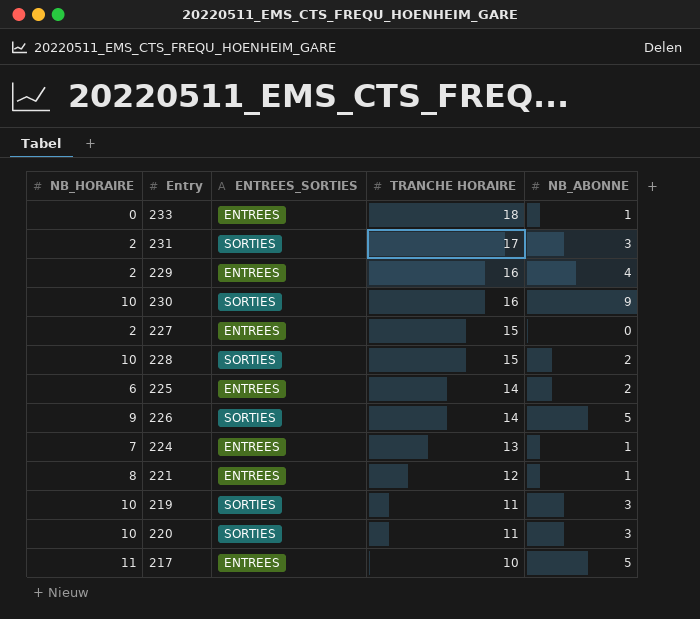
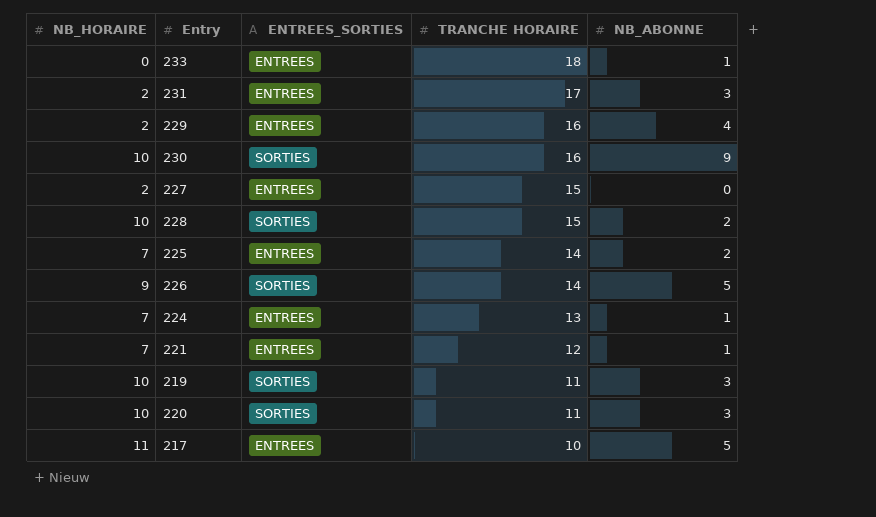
231 | ENTREES_SORTIES: SORTIES -> ENTREES
225 | NB_HORAIRE: 6 -> 7
221 | NB_HORAIRE: 8 -> 7

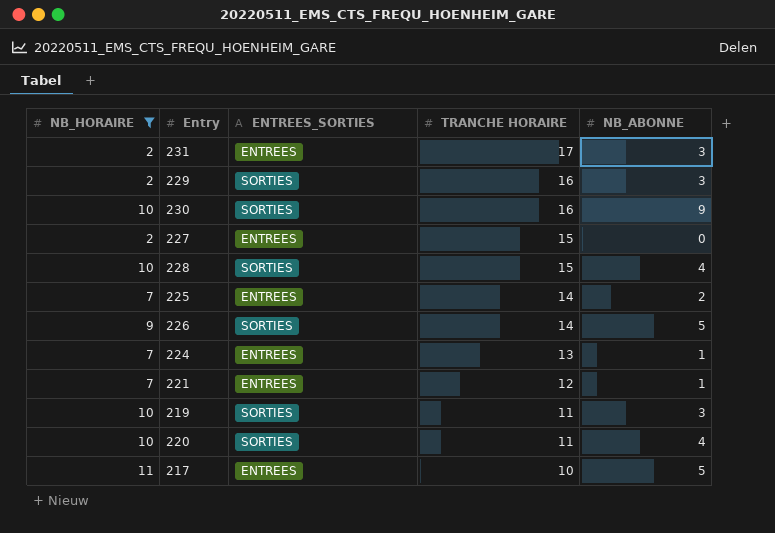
filter: none -> NB_HORAIRE != 0
229 | ENTREES_SORTIES: ENTREES -> SORTIES
229 | NB_ABONNE: 4 -> 3
228 | NB_ABONNE: 2 -> 4
220 | NB_ABONNE: 3 -> 4

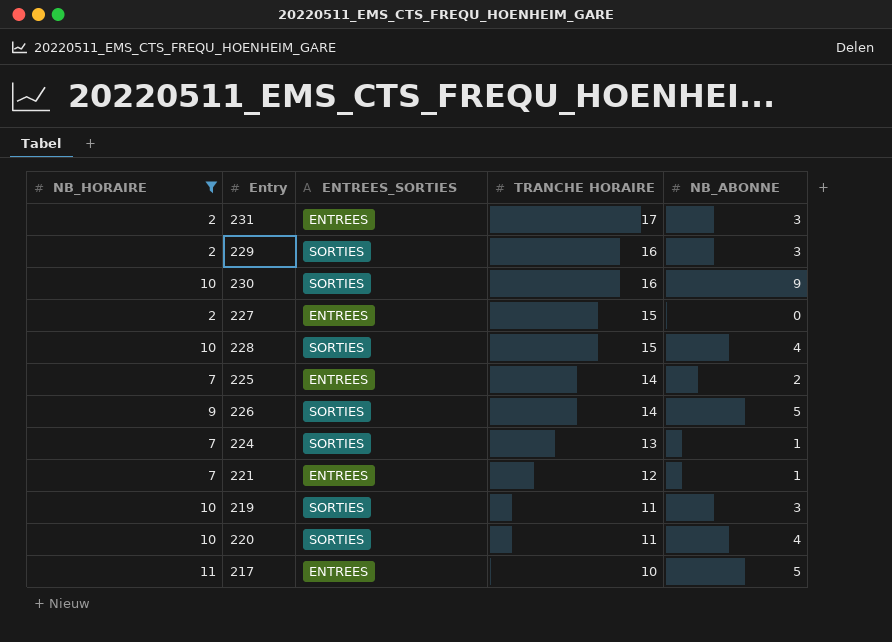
224 | ENTREES_SORTIES: ENTREES -> SORTIES

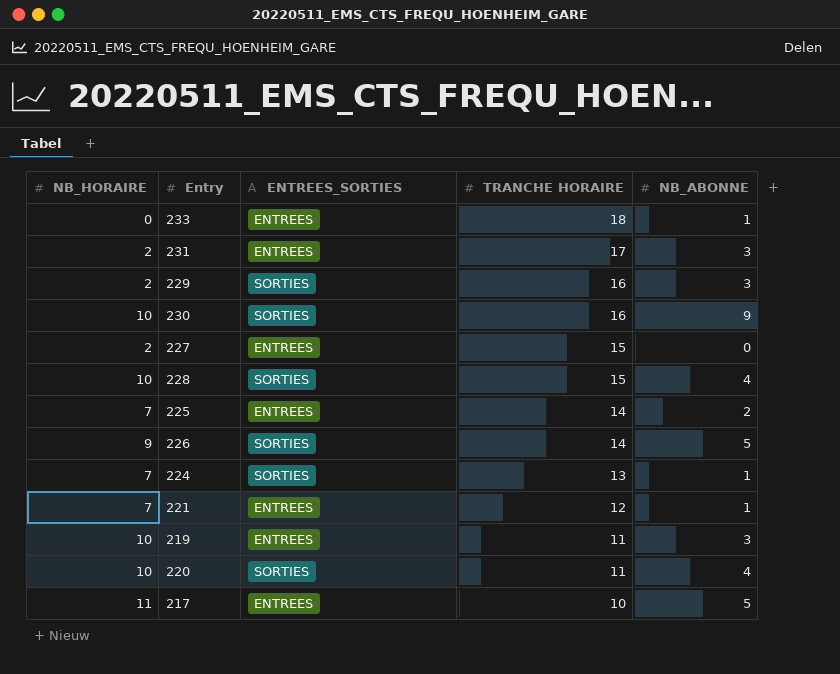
filter: NB_HORAIRE != 0 -> none
219 | ENTREES_SORTIES: SORTIES -> ENTREES

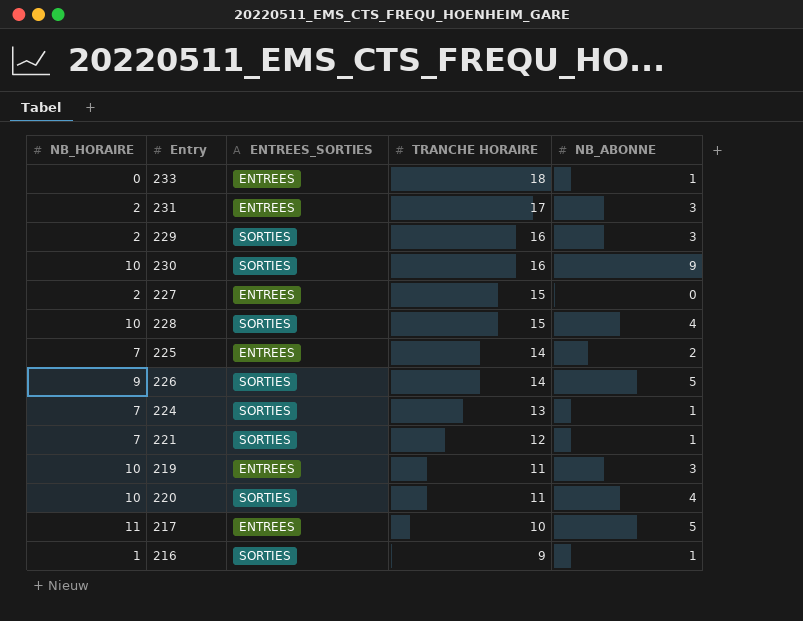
221 | ENTREES_SORTIES: ENTREES -> SORTIES
row 216: none -> 1 | SORTIES | 9 | 1

